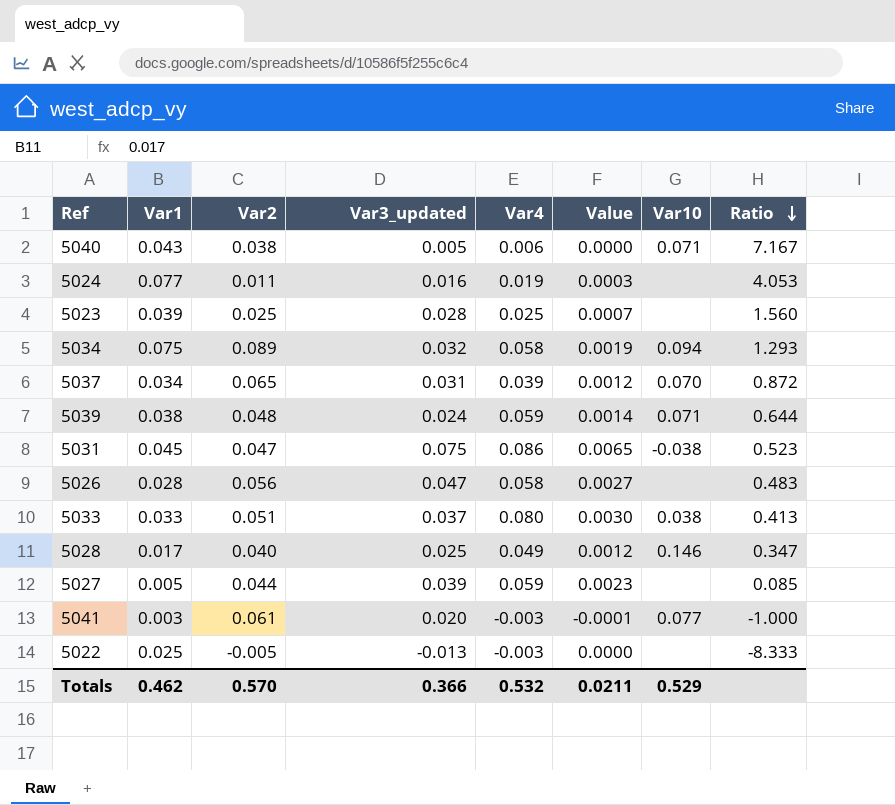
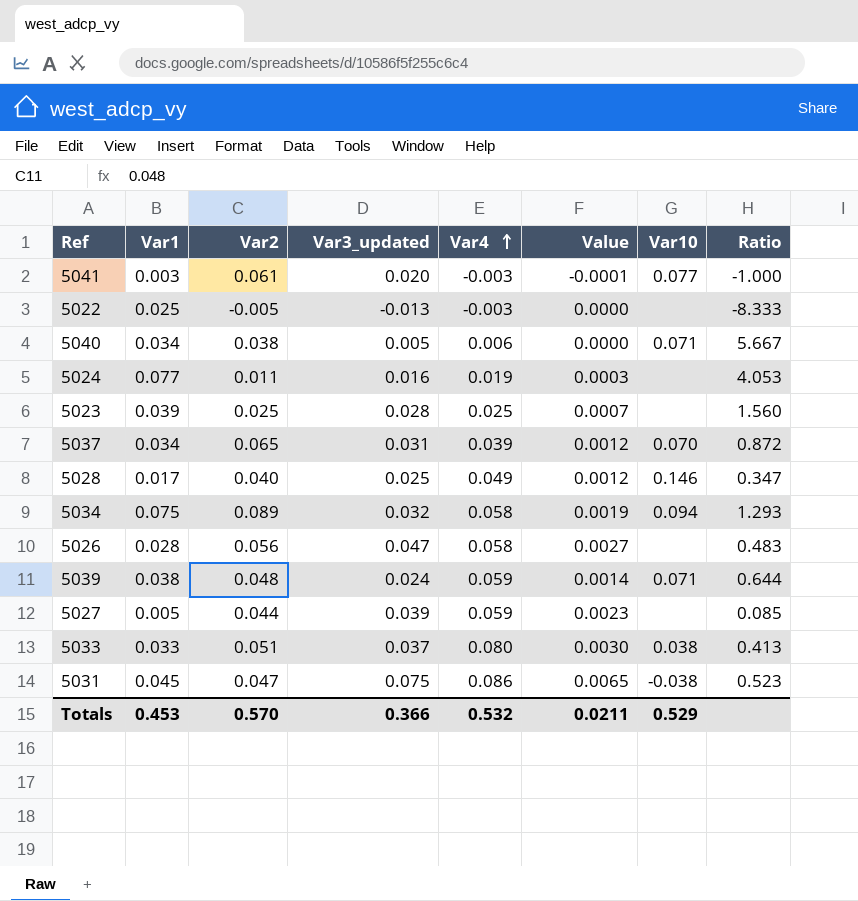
row order: Ratio descending -> Var4 ascending
5040 | Var1: 0.043 -> 0.034
5040 | Ratio: 7.167 -> 5.667
Totals | Var1: 0.462 -> 0.453

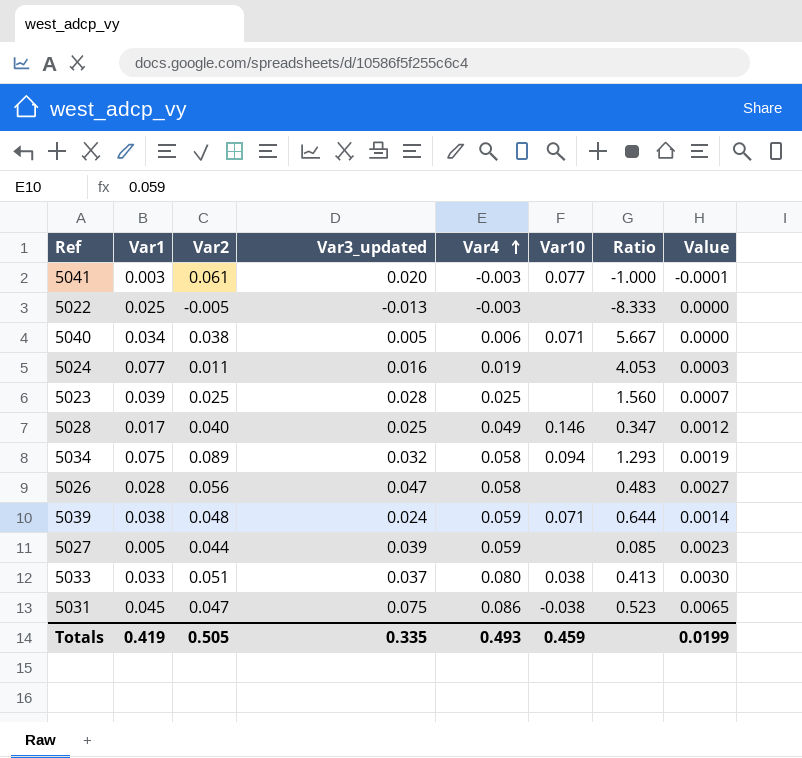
column Value | position: 6 -> 8
row 5037: 0.034 | 0.065 | 0.031 | 0.039 | 0.0012 | 0.070 | 0.872 -> none
Totals | Var1: 0.453 -> 0.419
Totals | Var2: 0.570 -> 0.505
Totals | Var3_updated: 0.366 -> 0.335
Totals | Var4: 0.532 -> 0.493
Totals | Var10: 0.529 -> 0.459
Totals | Value: 0.0211 -> 0.0199

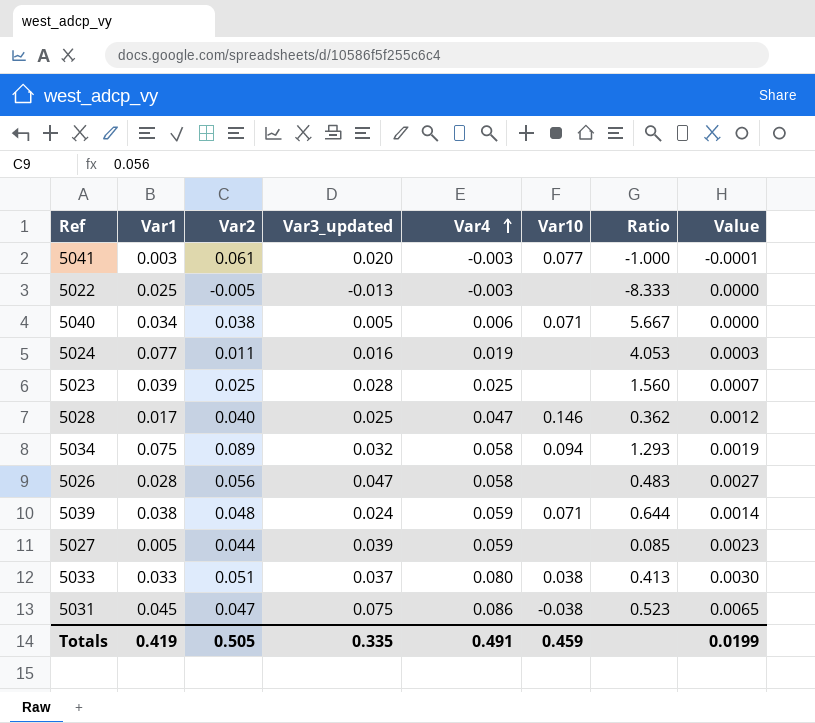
5028 | Var4: 0.049 -> 0.047
5028 | Ratio: 0.347 -> 0.362
Totals | Var4: 0.493 -> 0.491

